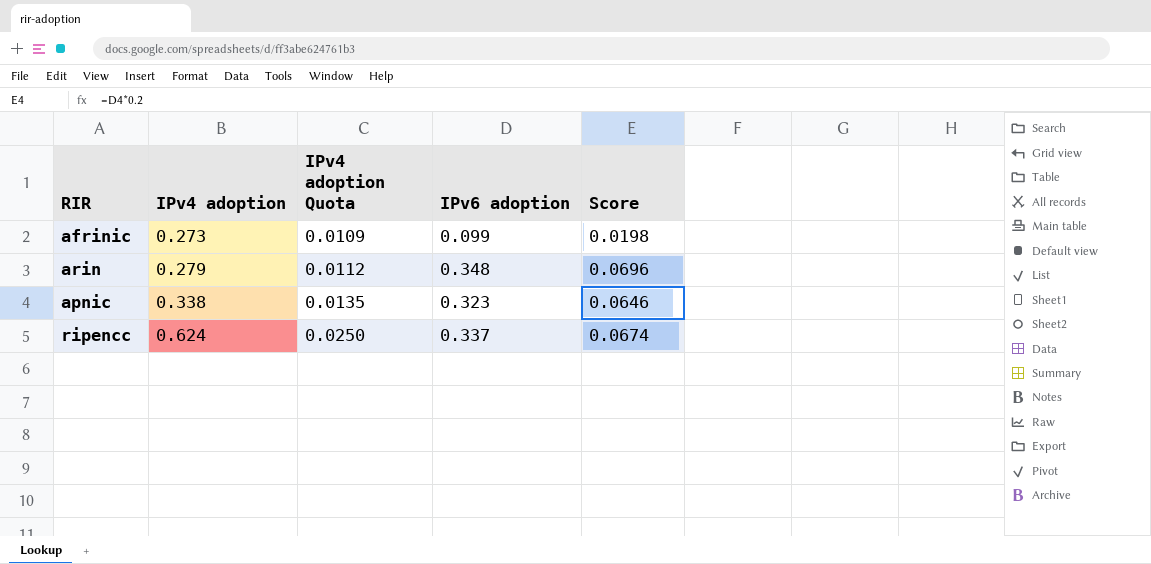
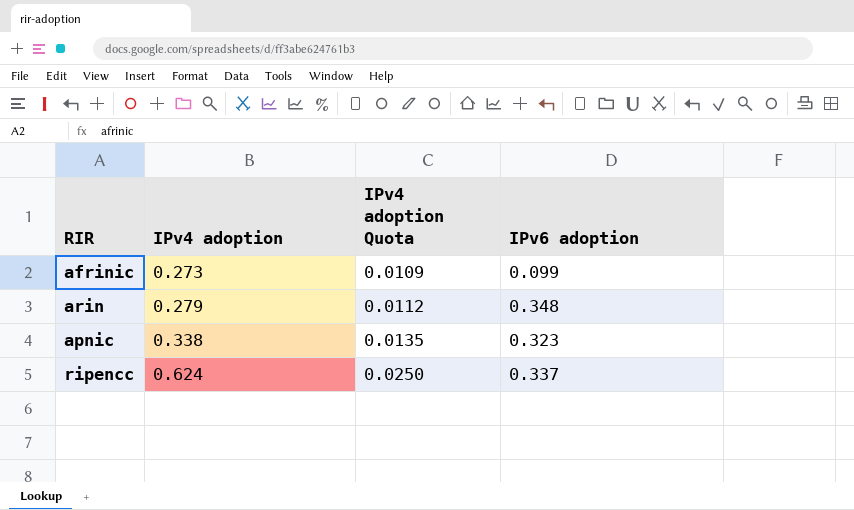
column Score | formula: [IPv6 adoption] * 0.2 -> none

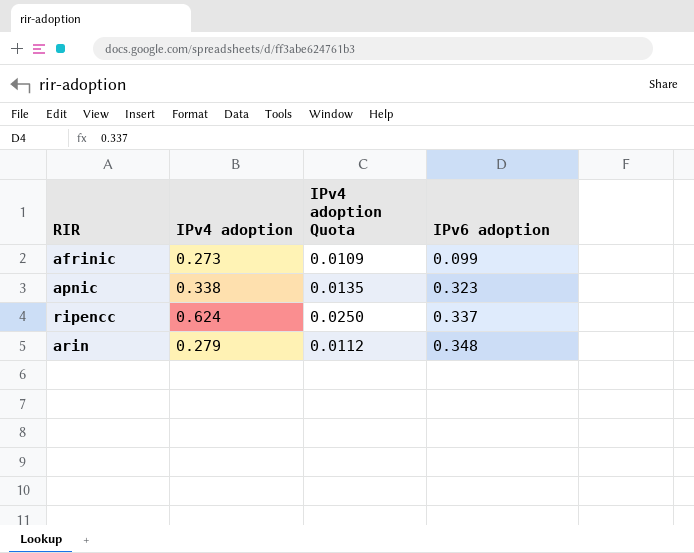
row order: IPv4 adoption ascending -> IPv6 adoption ascending

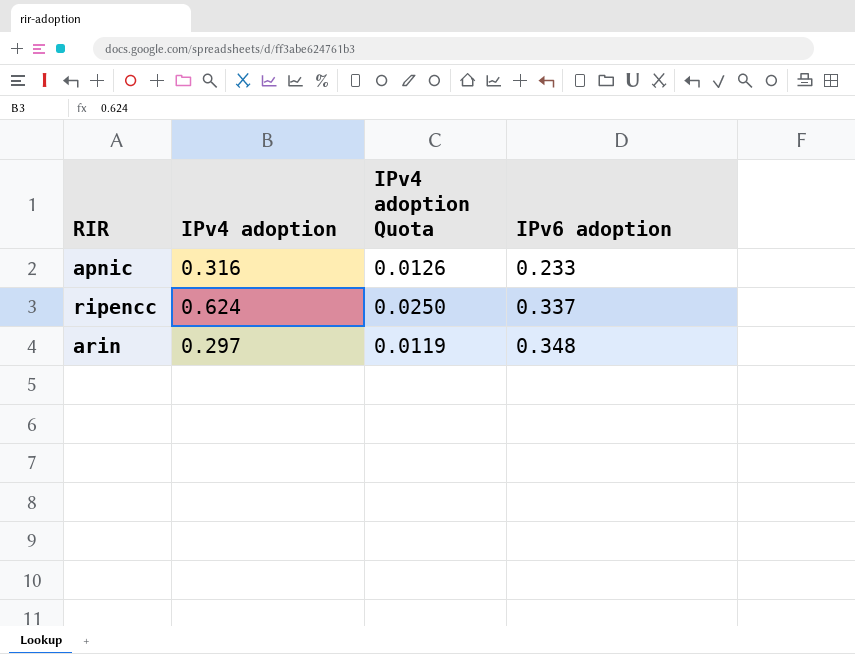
row afrinic: 0.273 | 0.0109 | 0.099 -> none
apnic | IPv4 adoption: 0.338 -> 0.316
apnic | IPv4 adoption Quota: 0.0135 -> 0.0126
apnic | IPv6 adoption: 0.323 -> 0.233
arin | IPv4 adoption: 0.279 -> 0.297
arin | IPv4 adoption Quota: 0.0112 -> 0.0119

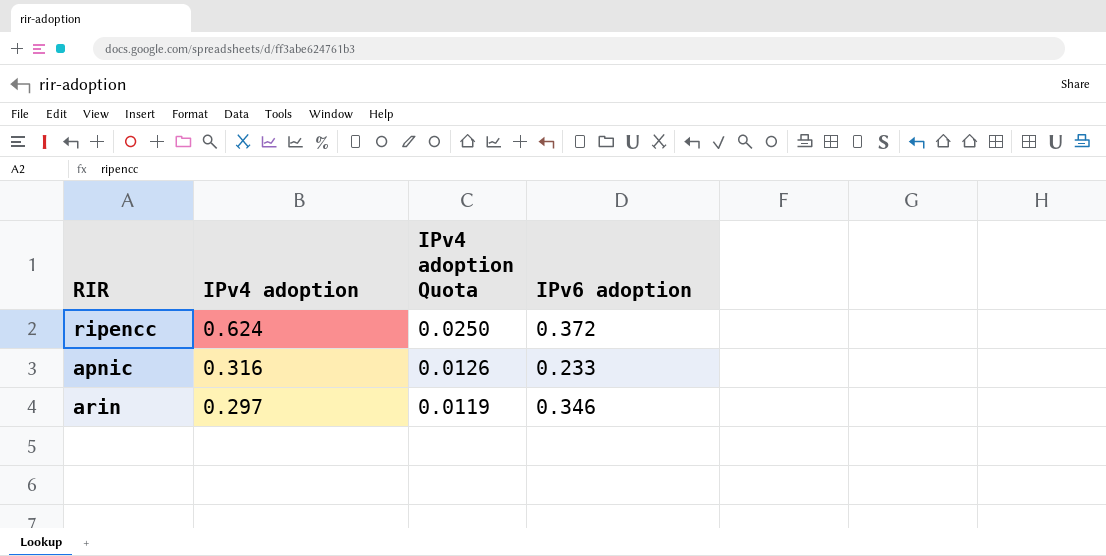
row order: IPv6 adoption ascending -> IPv4 adoption descending
ripencc | IPv6 adoption: 0.337 -> 0.372
arin | IPv6 adoption: 0.348 -> 0.346

